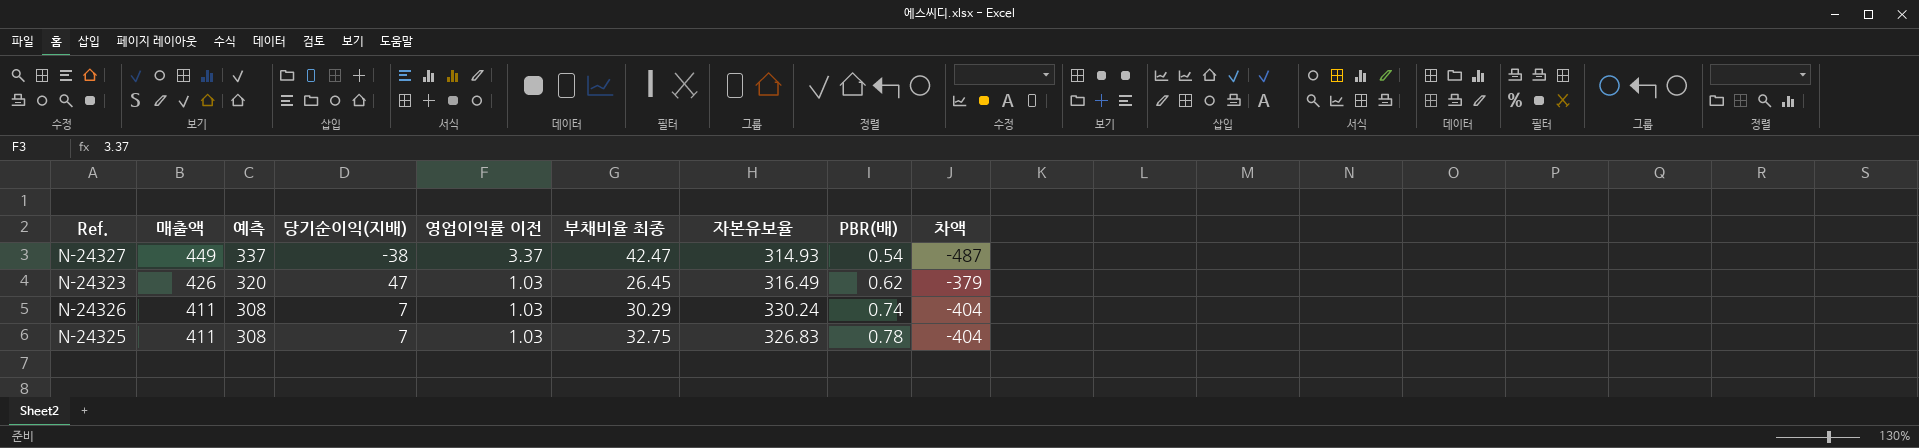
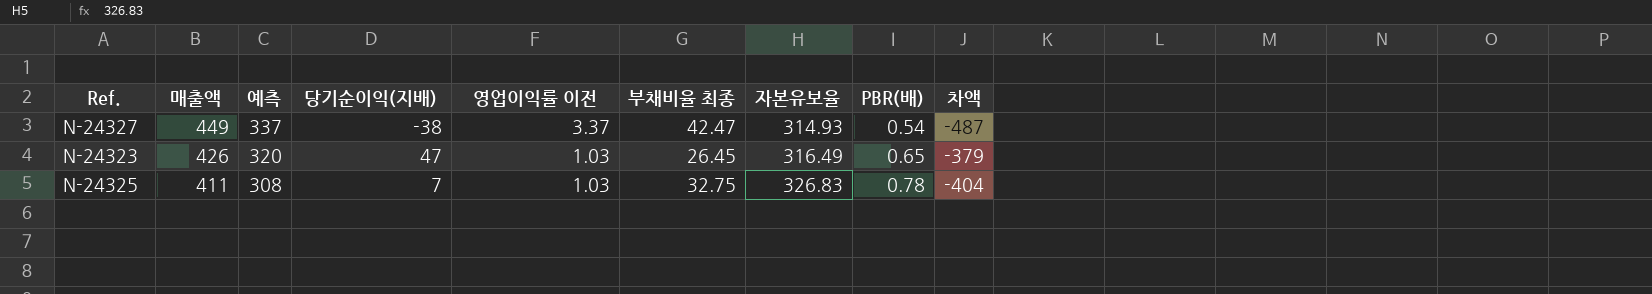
row N-24326: 411 | 308 | 7 | 1.03 | 30.29 | 330.24 | 0.74 | -404 -> none
N-24323 | PBR(배): 0.62 -> 0.65

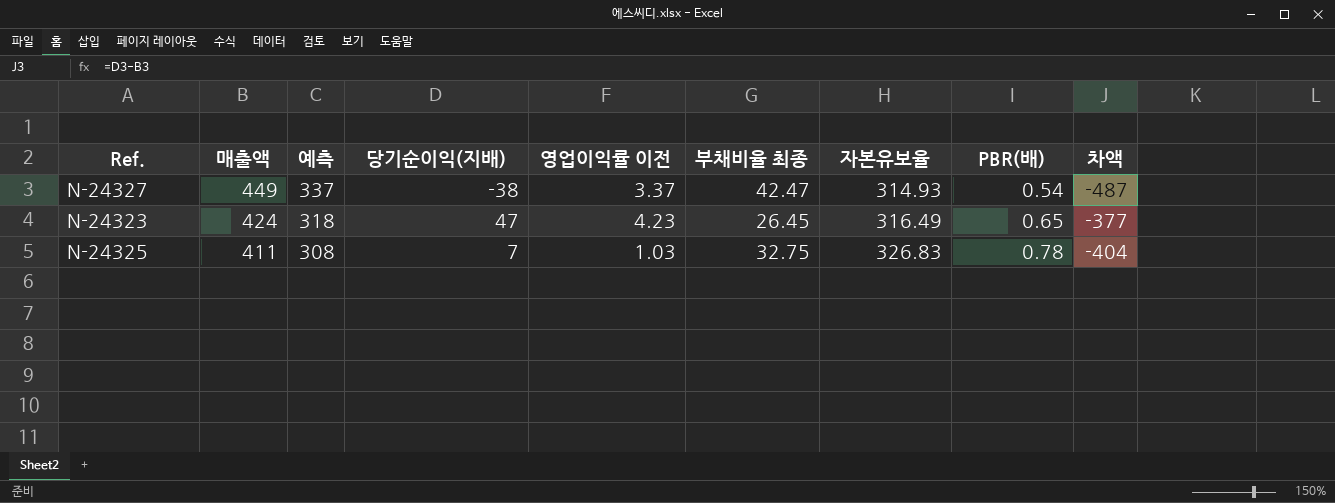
N-24323 | 매출액: 426 -> 424
N-24323 | 예측: 320 -> 318
N-24323 | 영업이익률 이전: 1.03 -> 4.23
N-24323 | 차액: -379 -> -377

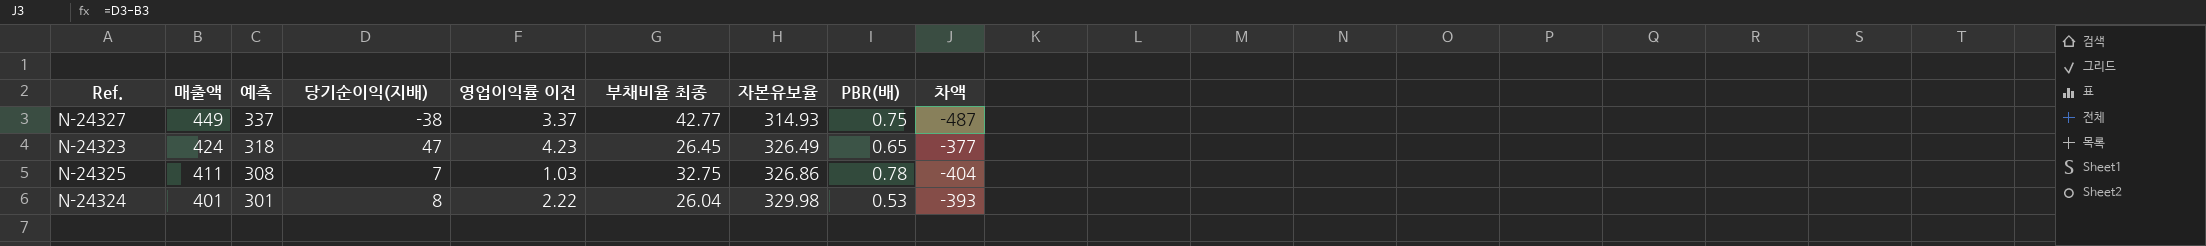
N-24327 | 부채비율 최종: 42.47 -> 42.77
N-24327 | PBR(배): 0.54 -> 0.75
N-24323 | 자본유보율: 316.49 -> 326.49
N-24325 | 자본유보율: 326.83 -> 326.86
row N-24324: none -> 401 | 301 | 8 | 2.22 | 26.04 | 329.98 | 0.53 | -393

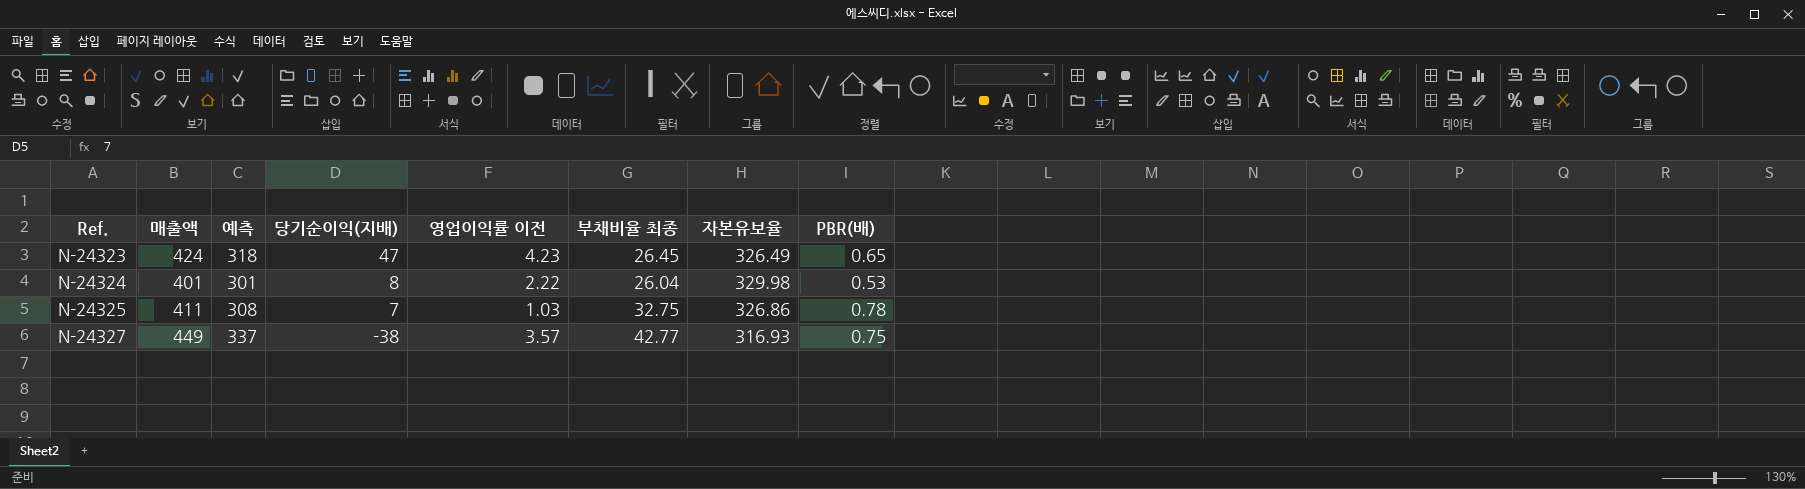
row order: 매출액 descending -> Ref. ascending
column 차액 | formula: [당기순이익(지배)] - [매출액] -> none
N-24327 | 영업이익률 이전: 3.37 -> 3.57
N-24327 | 자본유보율: 314.93 -> 316.93

